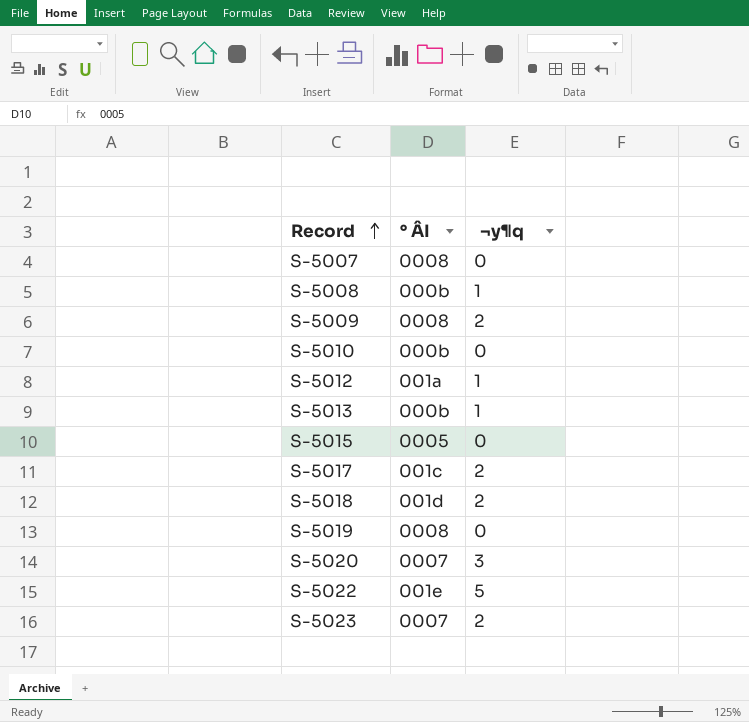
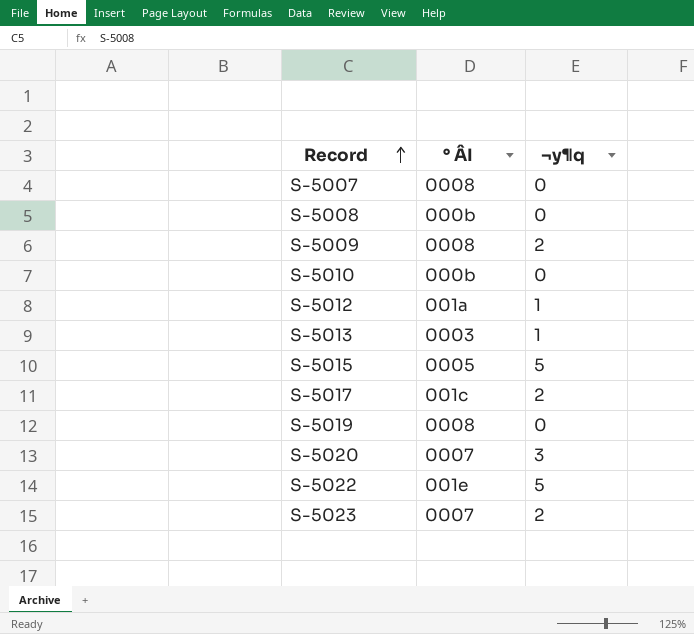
row S-5018: 001d | 2 -> none
S-5008 | ¬y¶q: 1 -> 0
S-5013 | ° ÂI: 000b -> 0003
S-5015 | ¬y¶q: 0 -> 5

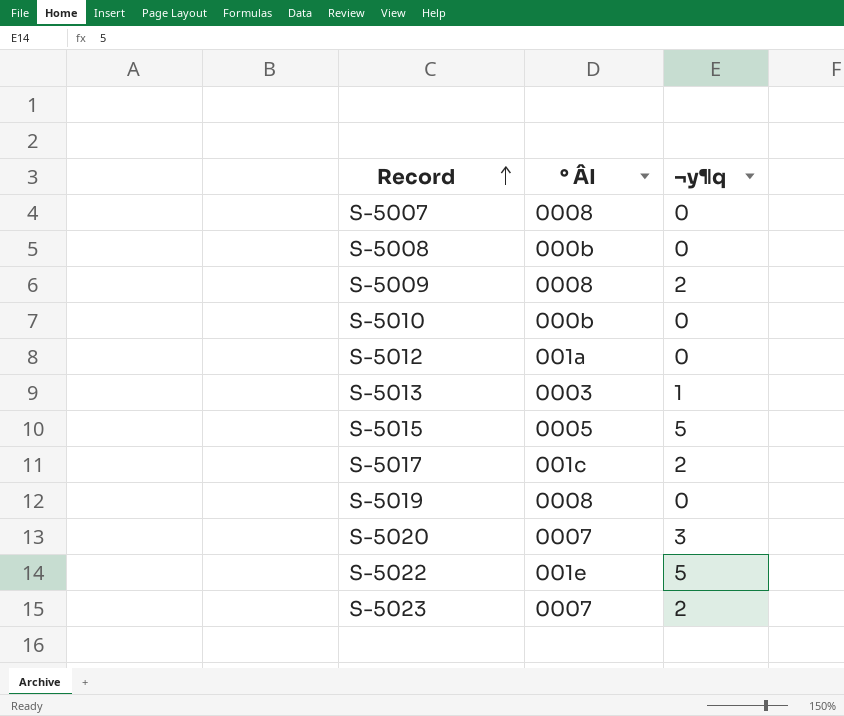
S-5012 | ¬y¶q: 1 -> 0

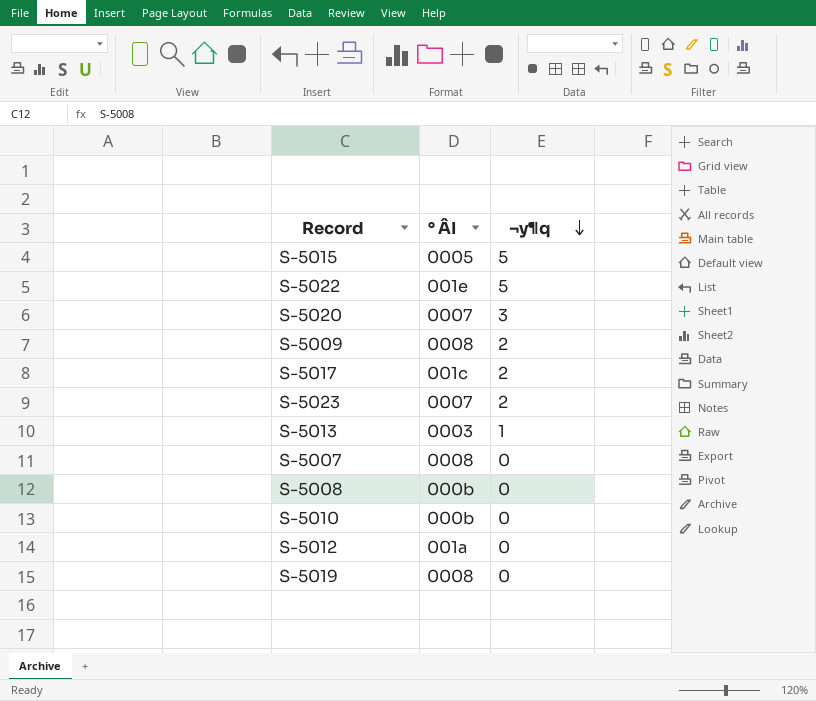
row order: Record ascending -> ¬y¶q descending

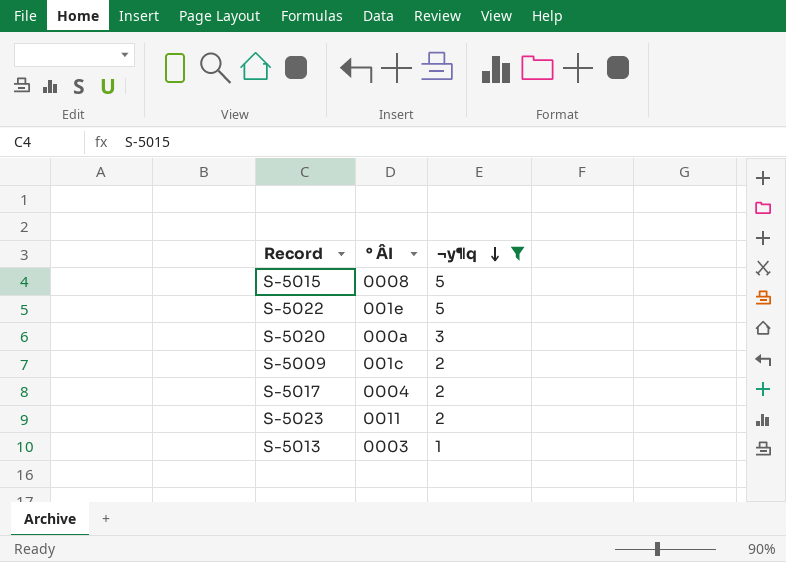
filter: none -> ¬y¶q != 0
S-5015 | ° ÂI: 0005 -> 0008
S-5020 | ° ÂI: 0007 -> 000a
S-5009 | ° ÂI: 0008 -> 001c
S-5017 | ° ÂI: 001c -> 0004
S-5023 | ° ÂI: 0007 -> 0011

